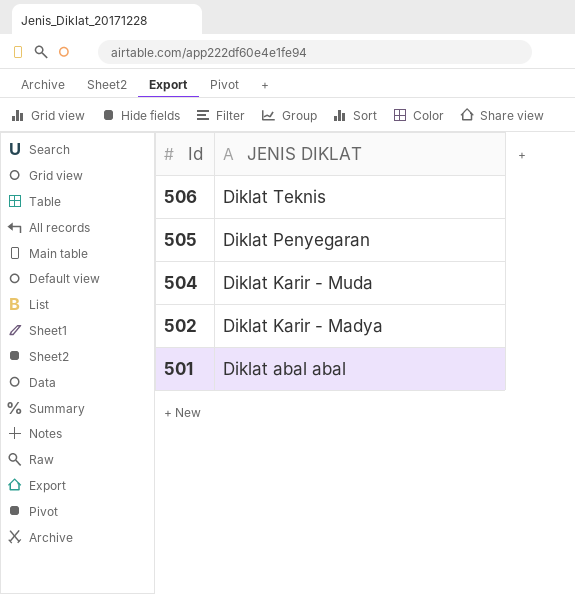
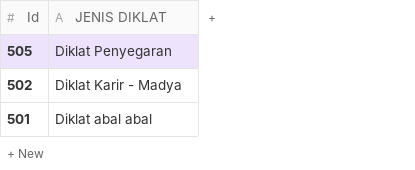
row 506: Diklat Teknis -> none
row 504: Diklat Karir - Muda -> none

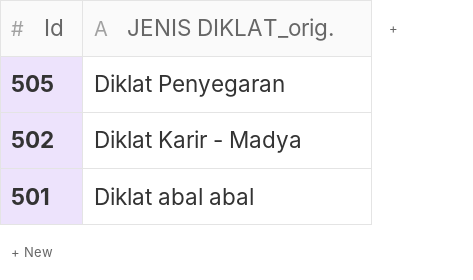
column name: JENIS DIKLAT -> JENIS DIKLAT_orig.

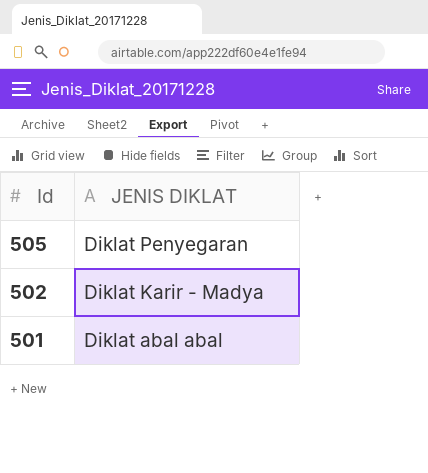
column name: JENIS DIKLAT_orig. -> JENIS DIKLAT

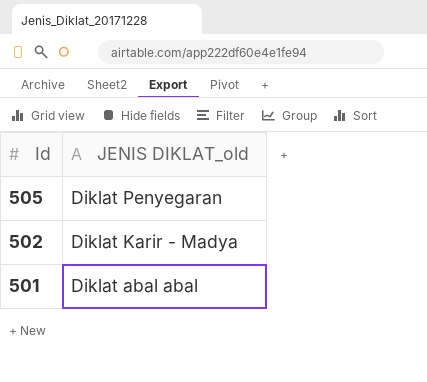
column name: JENIS DIKLAT -> JENIS DIKLAT_old

